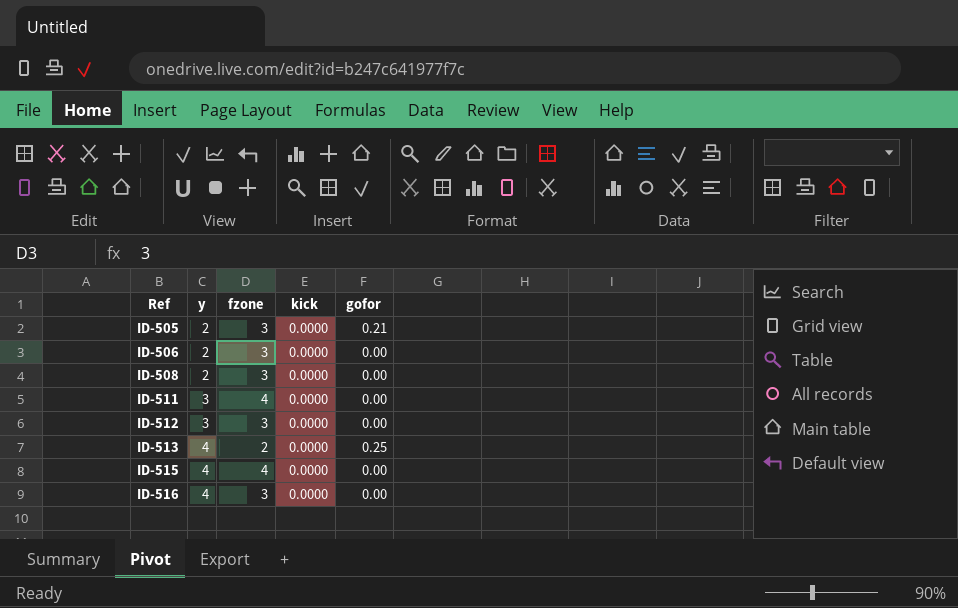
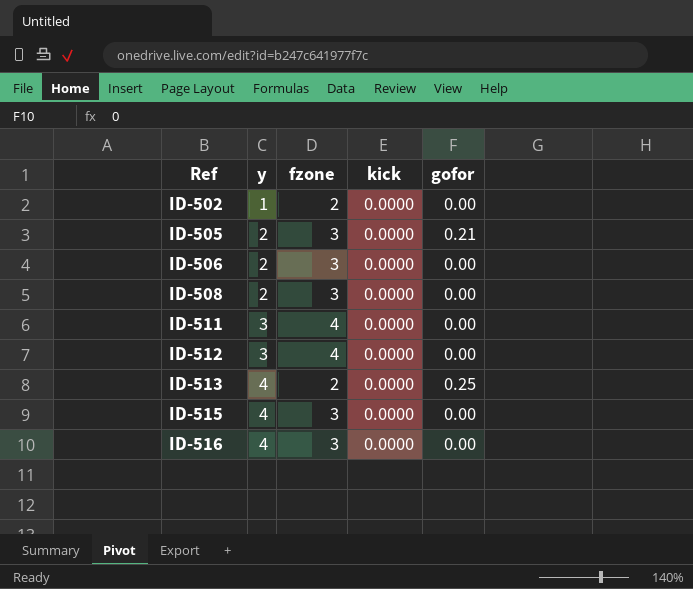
row ID-502: none -> 1 | 2 | 0.0000 | 0.00
ID-512 | fzone: 3 -> 4
ID-515 | fzone: 4 -> 3

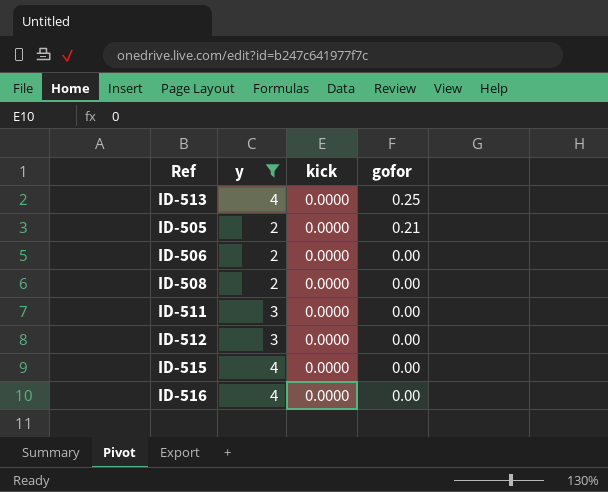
filter: none -> y != 1
row order: Ref ascending -> gofor descending
column fzone | position: 3 -> none

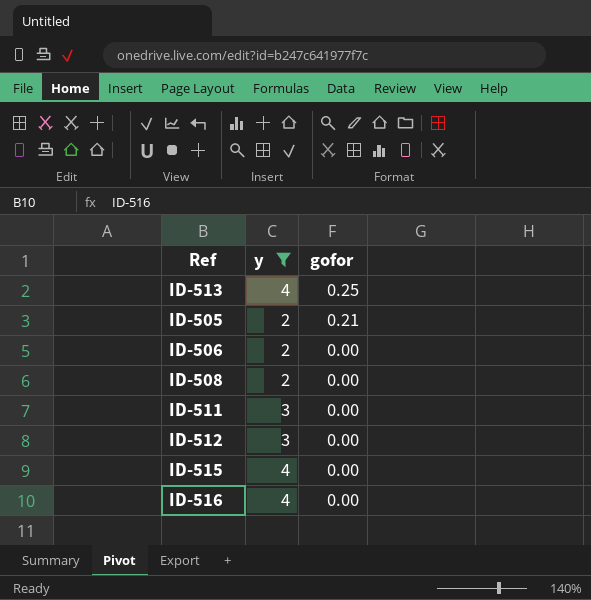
column kick | position: 3 -> none

